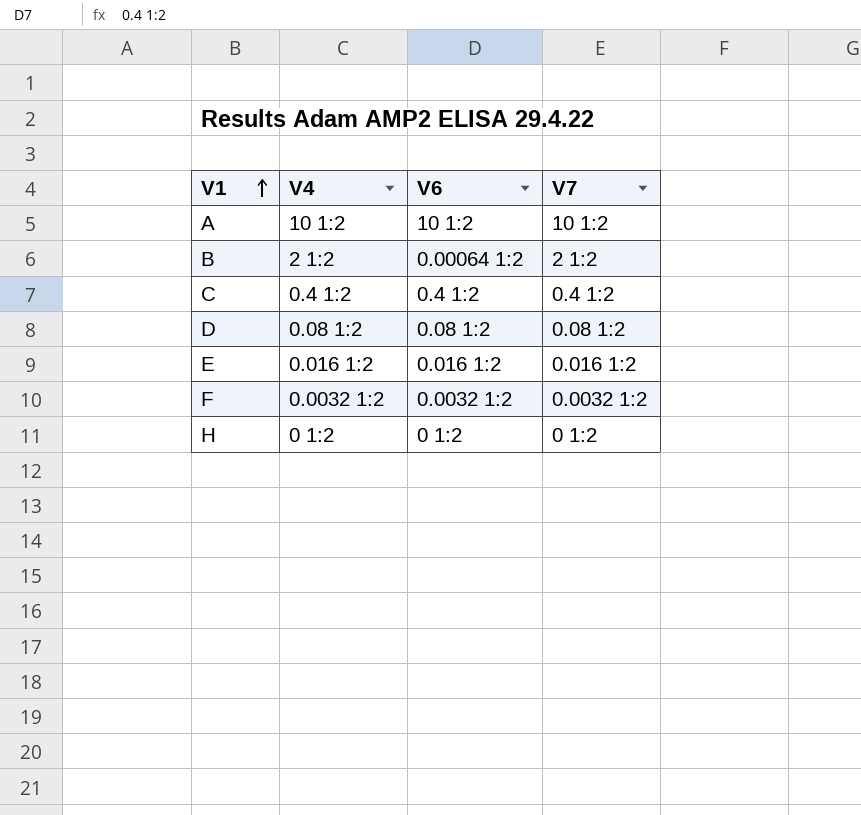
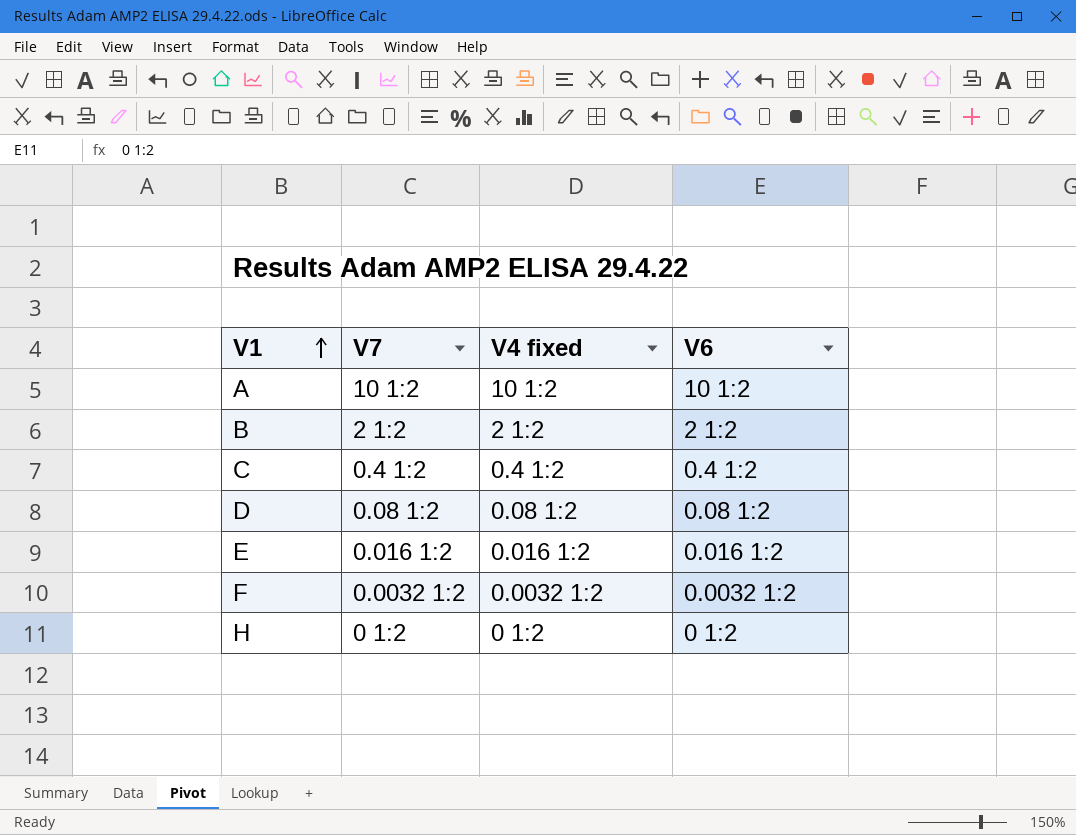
column V7 | position: 4 -> 2
column name: V4 -> V4 fixed
B | V6: 0.00064 1:2 -> 2 1:2

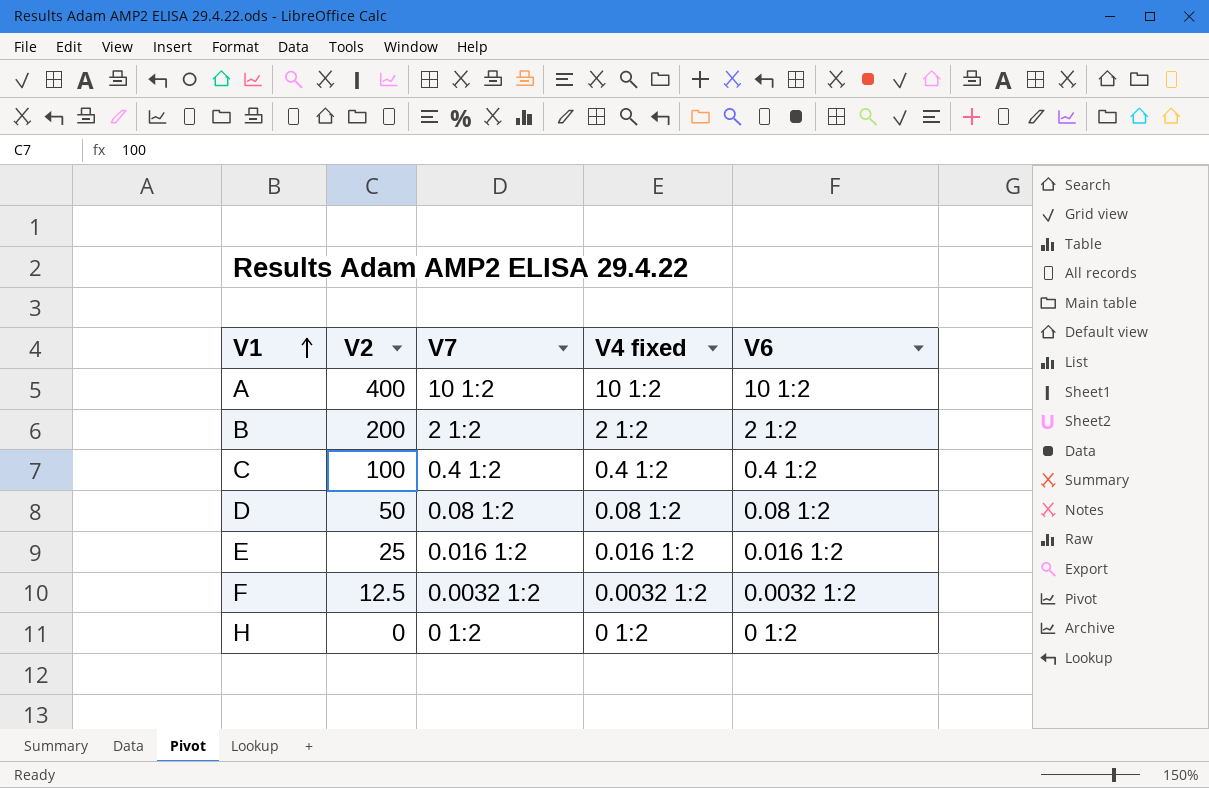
column V2 | position: none -> 2

